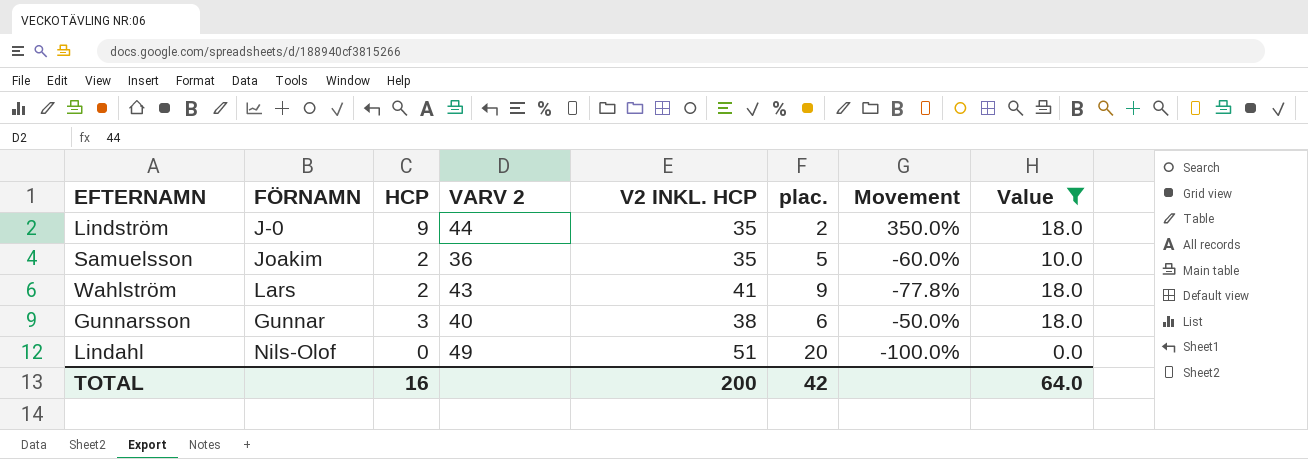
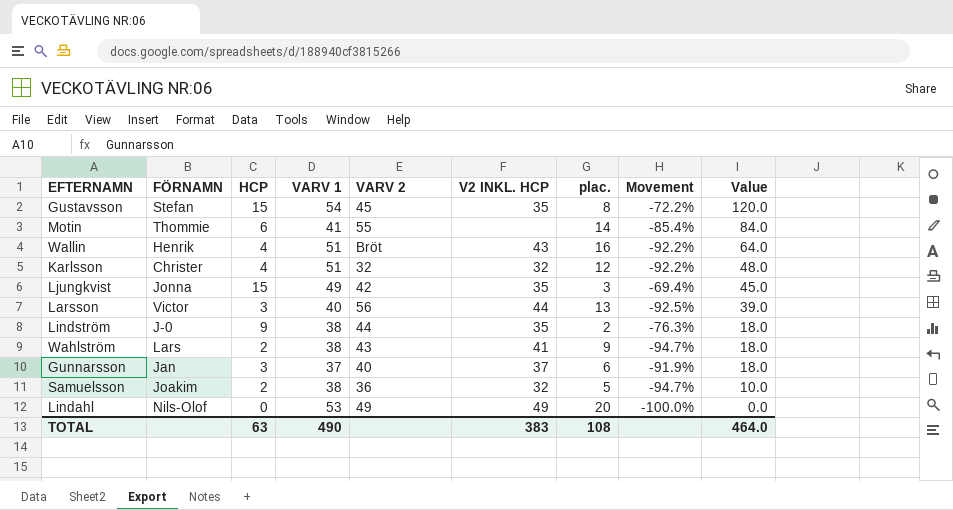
filter: Value <= 18.0 -> none
row order: none -> Value descending
column VARV 1 | position: none -> 4
column Movement | formula: ([HCP] - [plac.]) / [plac.] -> ([HCP] - [VARV 1]) / [VARV 1]
Gunnarsson | FÖRNAMN: Gunnar -> Jan
Gunnarsson | V2 INKL. HCP: 38 -> 37
Samuelsson | V2 INKL. HCP: 35 -> 32
Lindahl | V2 INKL. HCP: 51 -> 49
TOTAL | HCP: 16 -> 63
TOTAL | V2 INKL. HCP: 200 -> 383
TOTAL | plac.: 42 -> 108
TOTAL | Value: 64.0 -> 464.0

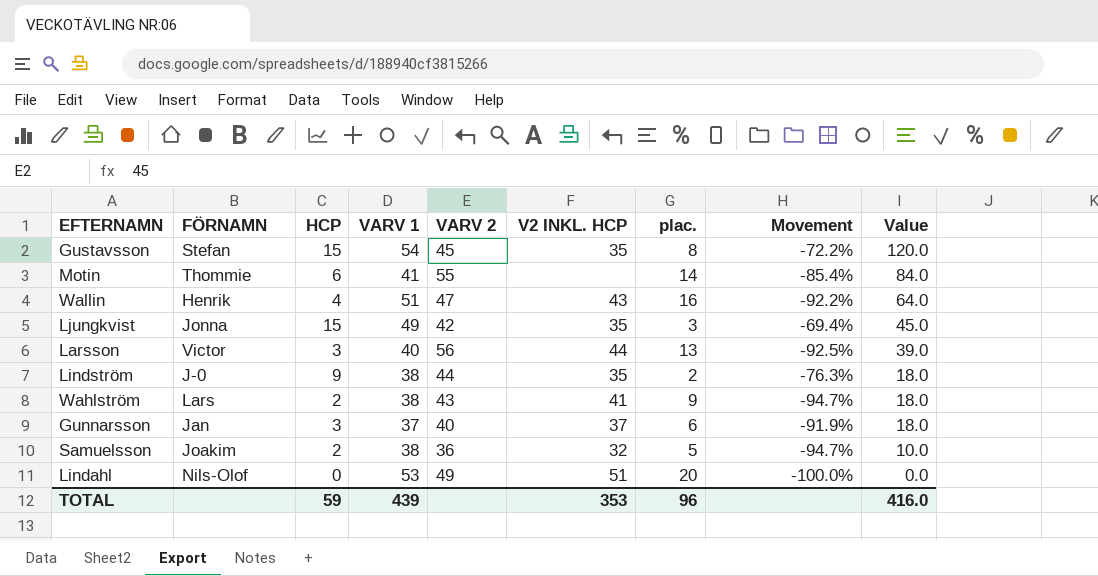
row Karlsson: Christer | 4 | 51 | 32 | 32 | 12 | -92.2% | 48.0 -> none
Wallin | VARV 2: Bröt -> 47
Lindahl | V2 INKL. HCP: 49 -> 51
TOTAL | HCP: 63 -> 59
TOTAL | VARV 1: 490 -> 439
TOTAL | V2 INKL. HCP: 383 -> 353
TOTAL | plac.: 108 -> 96
TOTAL | Value: 464.0 -> 416.0

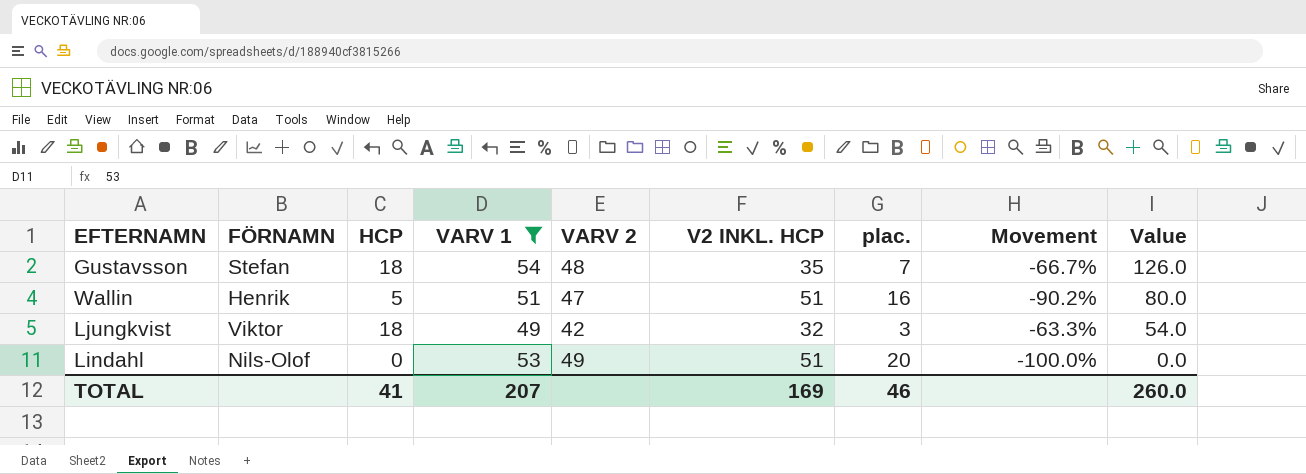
filter: none -> VARV 1 >= 49
Gustavsson | HCP: 15 -> 18
Gustavsson | VARV 2: 45 -> 48
Gustavsson | plac.: 8 -> 7
Gustavsson | Movement: -72.2% -> -66.7%
Gustavsson | Value: 120.0 -> 126.0
Wallin | HCP: 4 -> 5
Wallin | V2 INKL. HCP: 43 -> 51
Wallin | Movement: -92.2% -> -90.2%
Wallin | Value: 64.0 -> 80.0
Ljungkvist | FÖRNAMN: Jonna -> Viktor
Ljungkvist | HCP: 15 -> 18
Ljungkvist | V2 INKL. HCP: 35 -> 32
Ljungkvist | Movement: -69.4% -> -63.3%
Ljungkvist | Value: 45.0 -> 54.0
TOTAL | HCP: 59 -> 41
TOTAL | VARV 1: 439 -> 207
TOTAL | V2 INKL. HCP: 353 -> 169
TOTAL | plac.: 96 -> 46
TOTAL | Value: 416.0 -> 260.0

